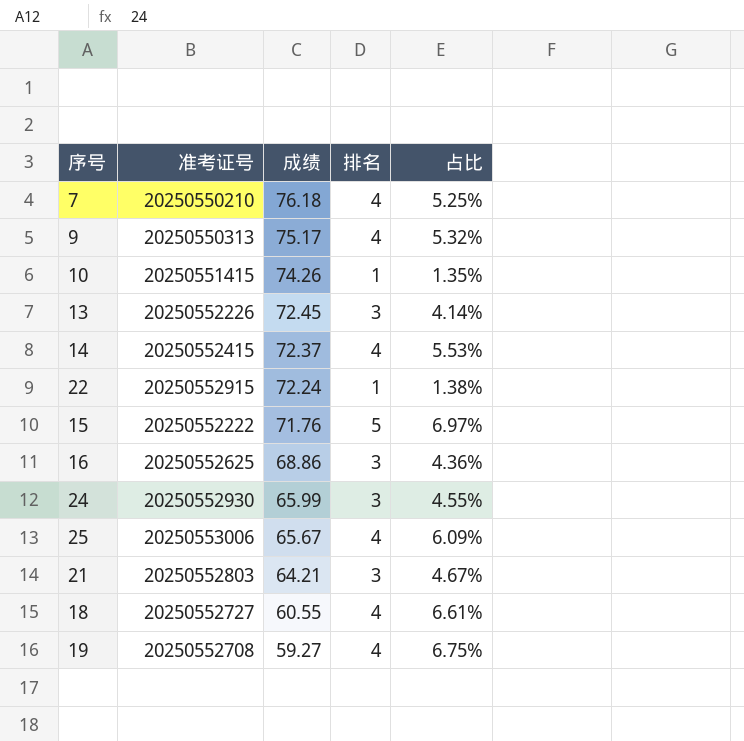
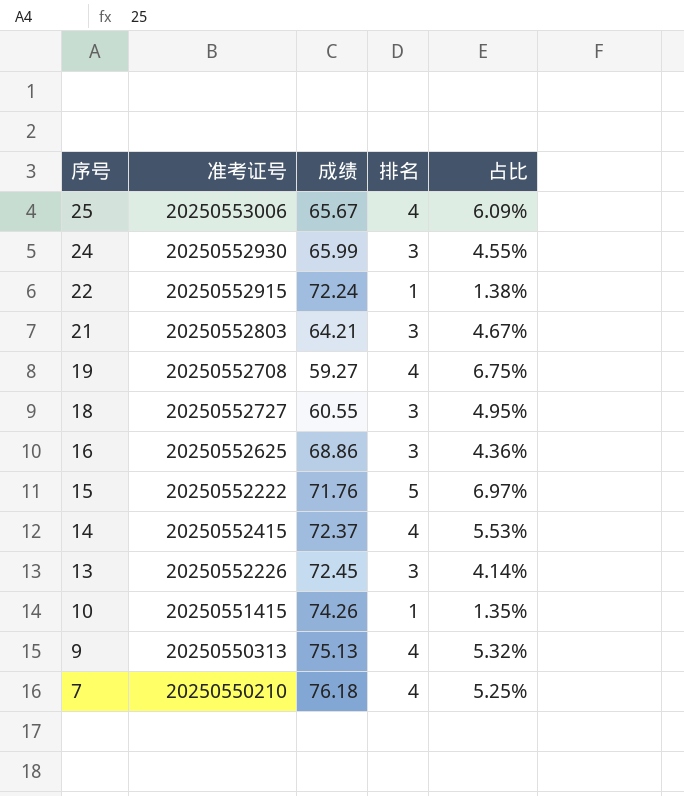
row order: 成绩 descending -> 序号 descending
18 | 排名: 4 -> 3
18 | 占比: 6.61% -> 4.95%
9 | 成绩: 75.17 -> 75.13

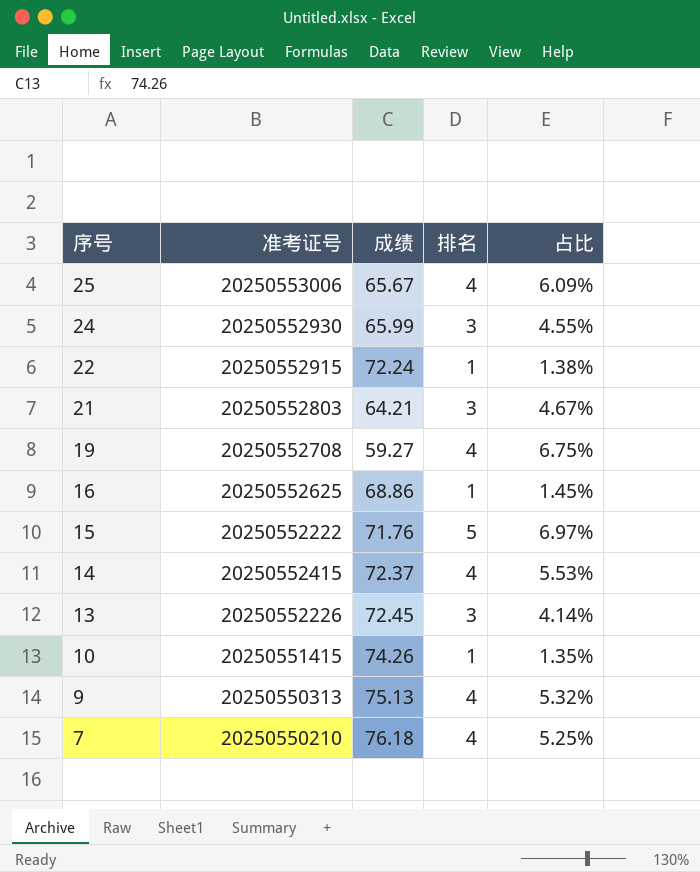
row 18: 20250552727 | 60.55 | 3 | 4.95% -> none
16 | 排名: 3 -> 1
16 | 占比: 4.36% -> 1.45%

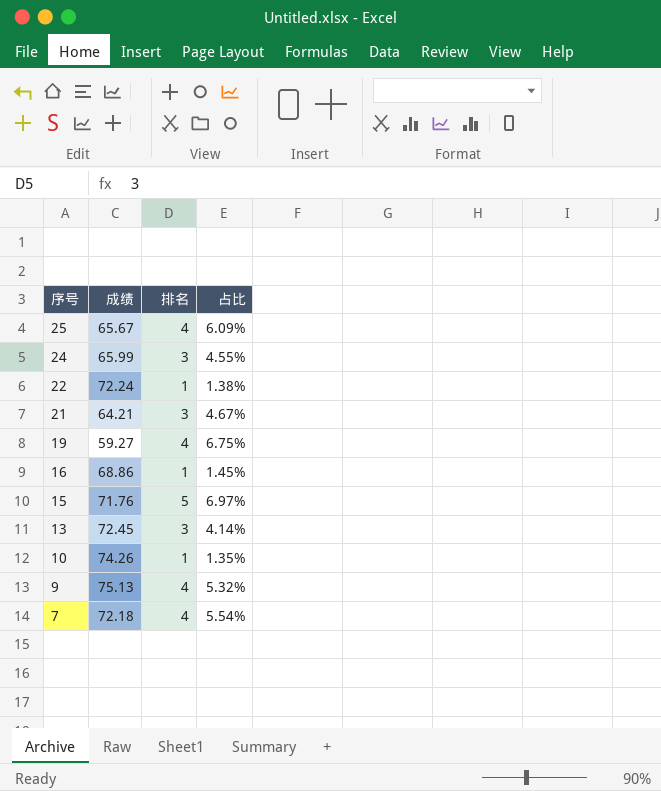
column 准考证号 | position: 2 -> none
row 14: 20250552415 | 72.37 | 4 | 5.53% -> none
7 | 成绩: 76.18 -> 72.18
7 | 占比: 5.25% -> 5.54%

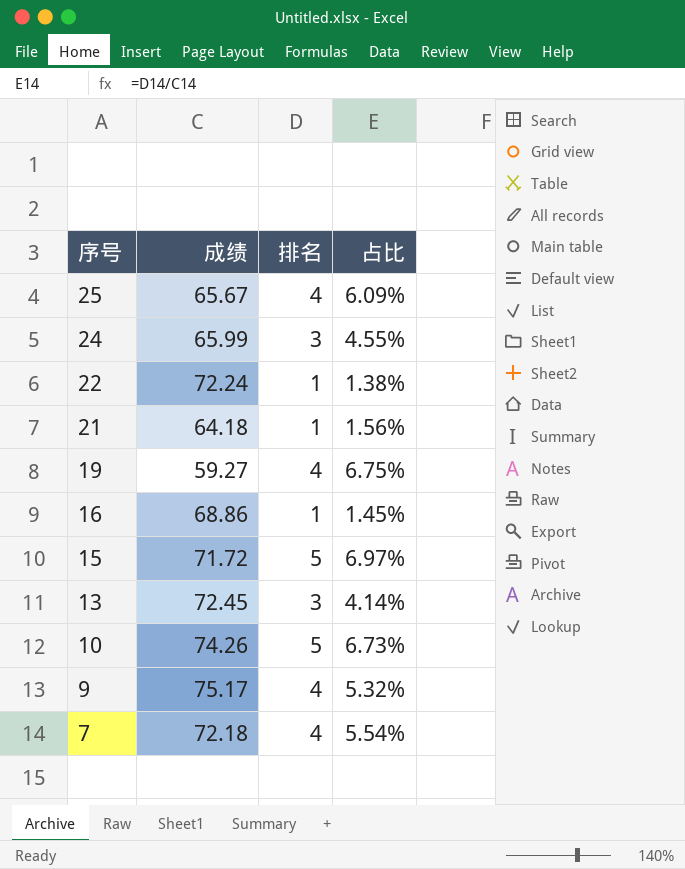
21 | 成绩: 64.21 -> 64.18
21 | 排名: 3 -> 1
21 | 占比: 4.67% -> 1.56%
15 | 成绩: 71.76 -> 71.72
10 | 排名: 1 -> 5
10 | 占比: 1.35% -> 6.73%
9 | 成绩: 75.13 -> 75.17

